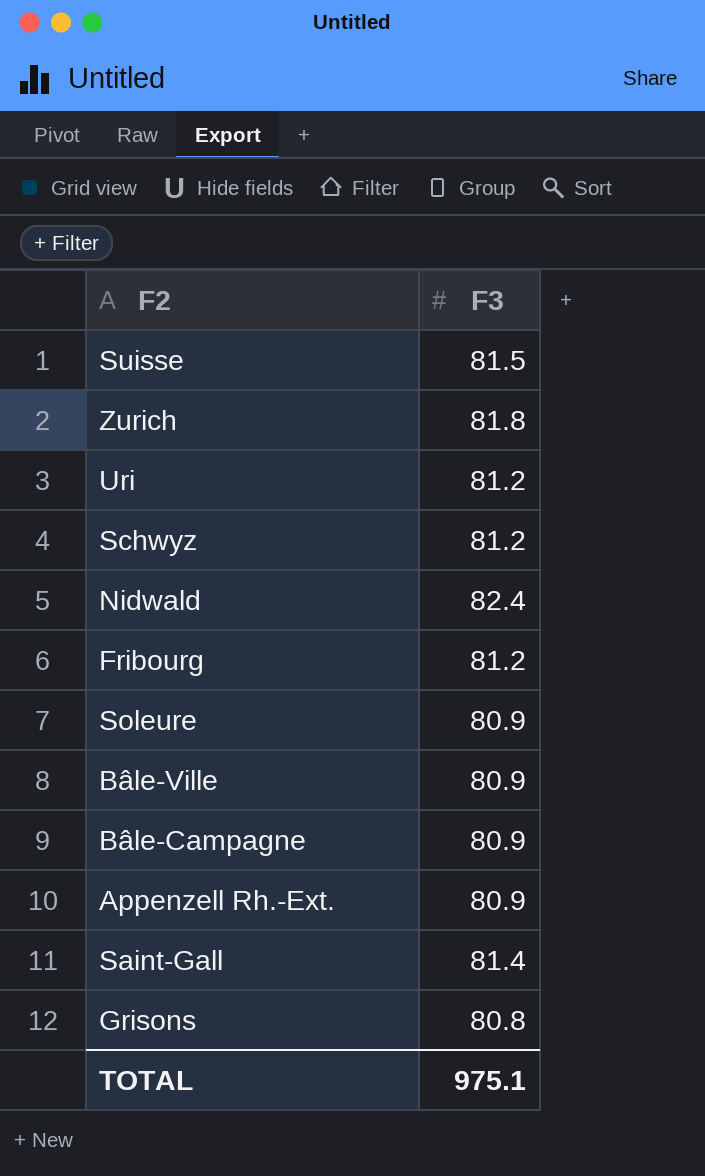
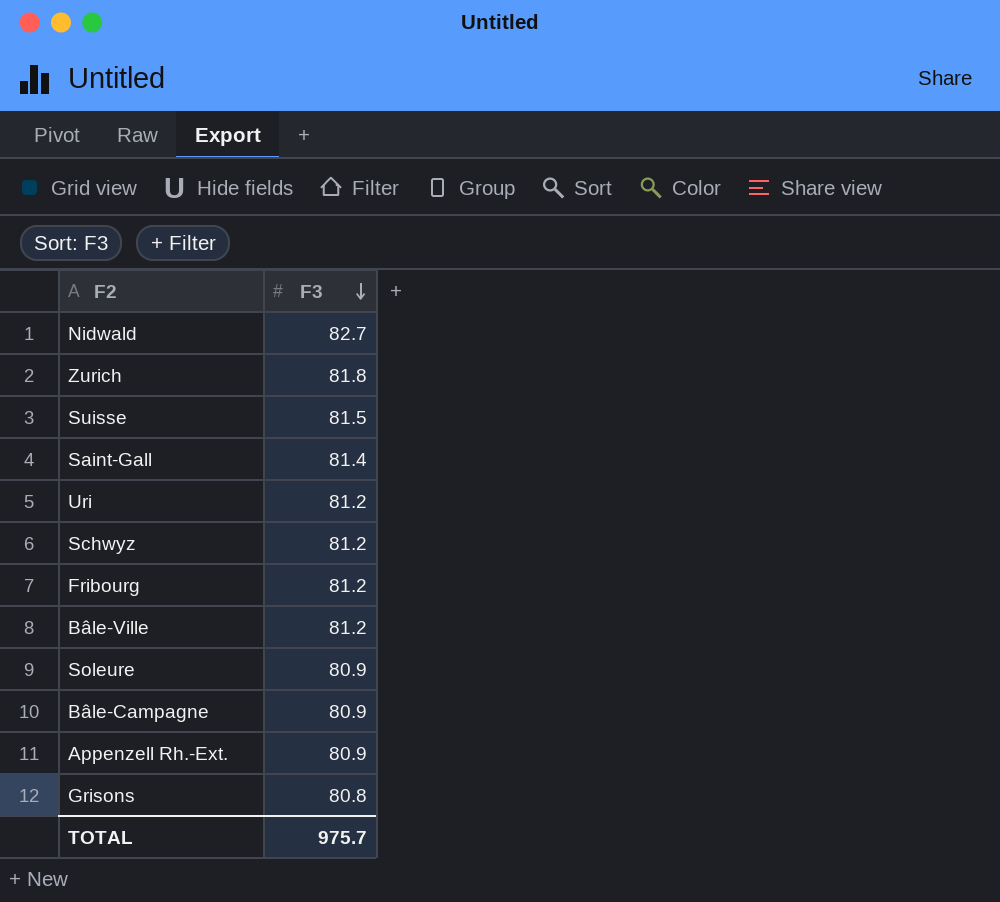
row order: none -> F3 descending
Nidwald | F3: 82.4 -> 82.7
Bâle-Ville | F3: 80.9 -> 81.2
TOTAL | F3: 975.1 -> 975.7

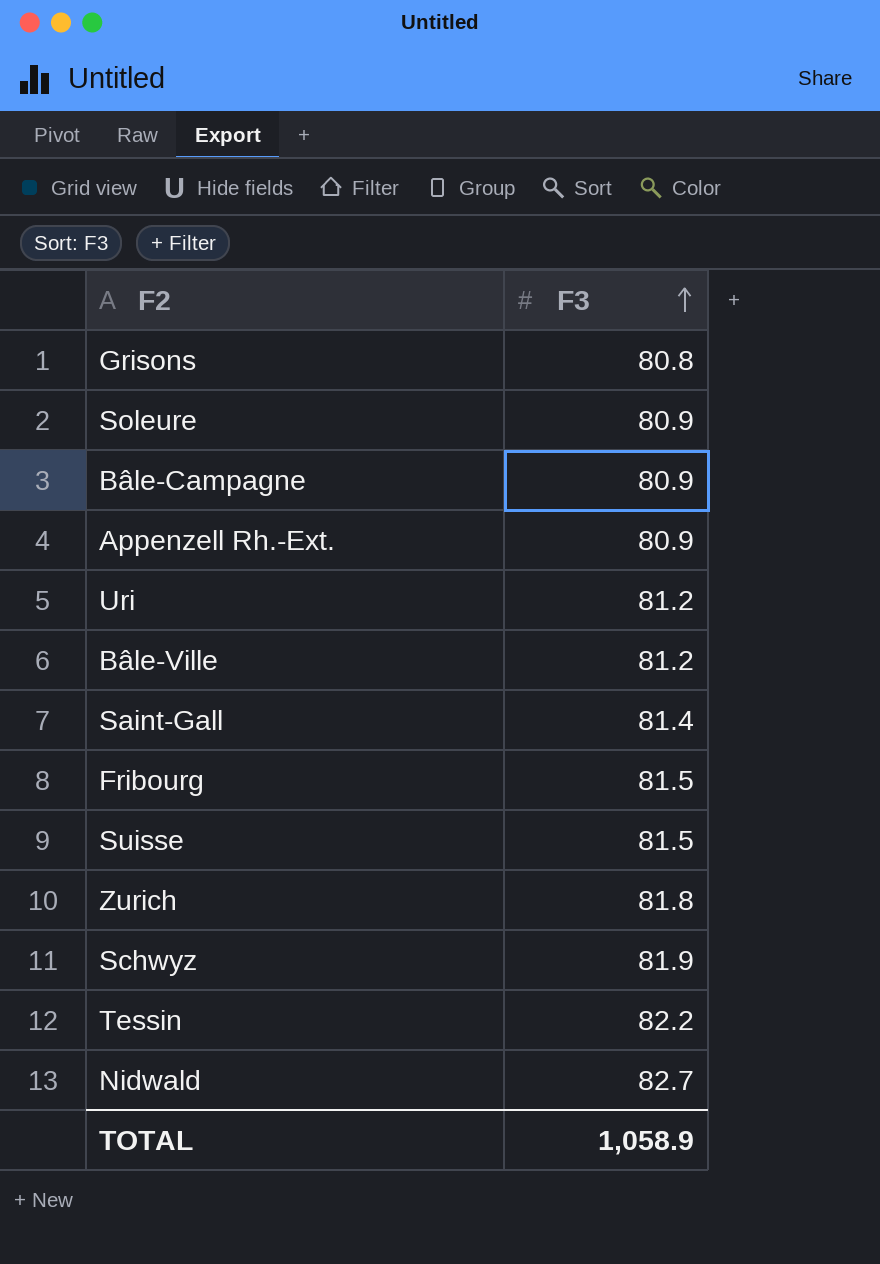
row order: F3 descending -> F3 ascending
Fribourg | F3: 81.2 -> 81.5
Schwyz | F3: 81.2 -> 81.9
row Tessin: none -> 82.2
TOTAL | F3: 975.7 -> 1,058.9

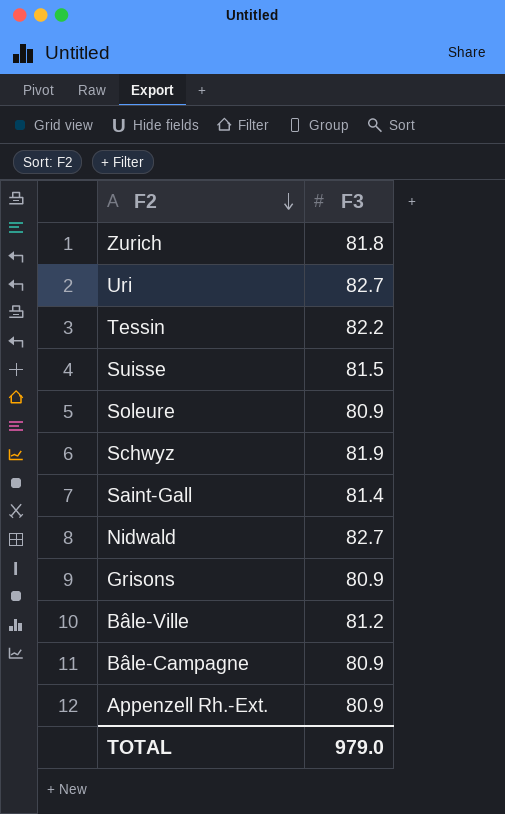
row order: F3 ascending -> F2 descending
row Fribourg: 81.5 -> none
Uri | F3: 81.2 -> 82.7
Grisons | F3: 80.8 -> 80.9
TOTAL | F3: 1,058.9 -> 979.0

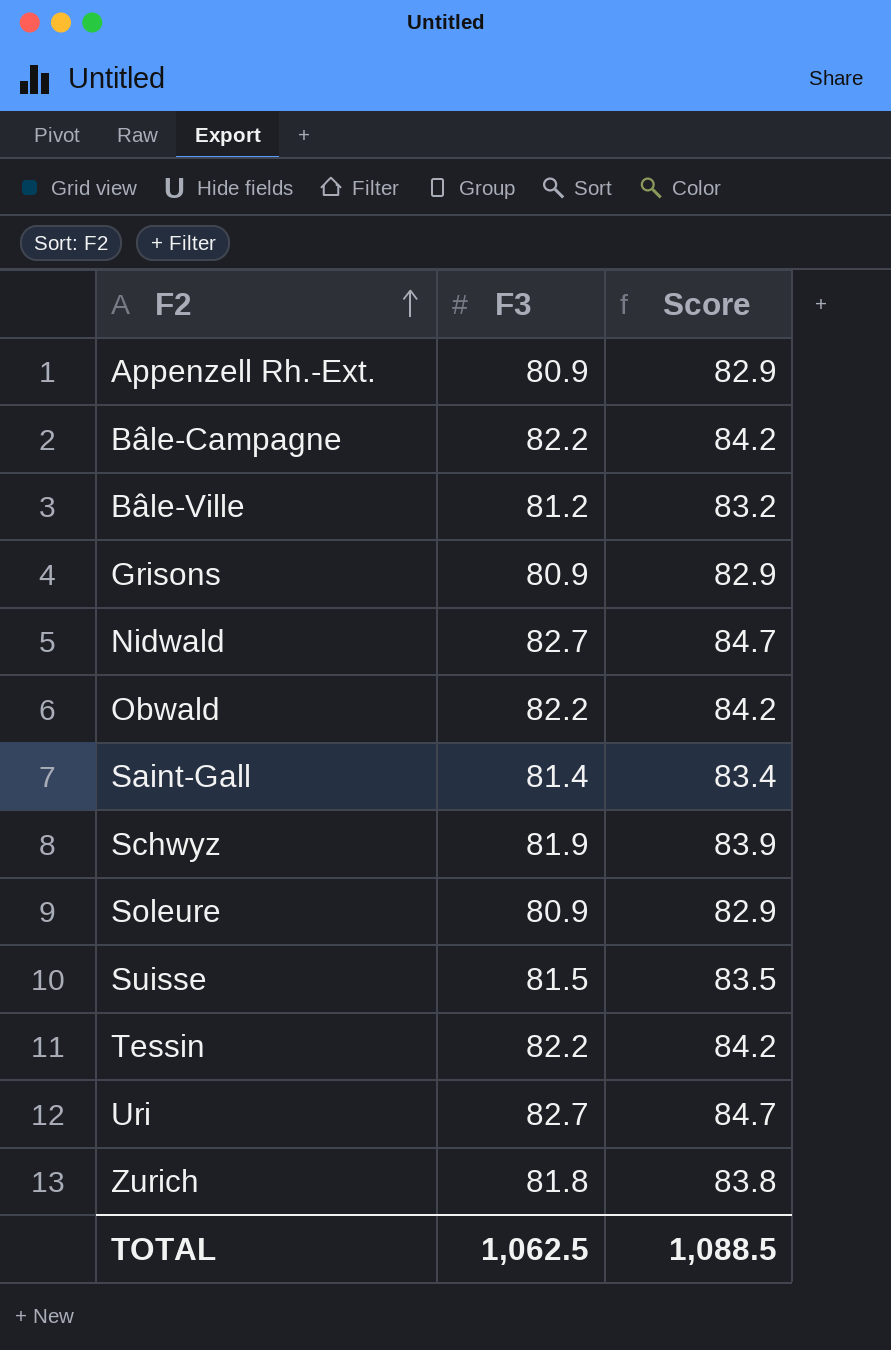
row order: F2 descending -> F2 ascending
column Score | formula: none -> [F3] + 2
Bâle-Campagne | F3: 80.9 -> 82.2
row Obwald: none -> 82.2 | 84.2
TOTAL | F3: 979.0 -> 1,062.5

